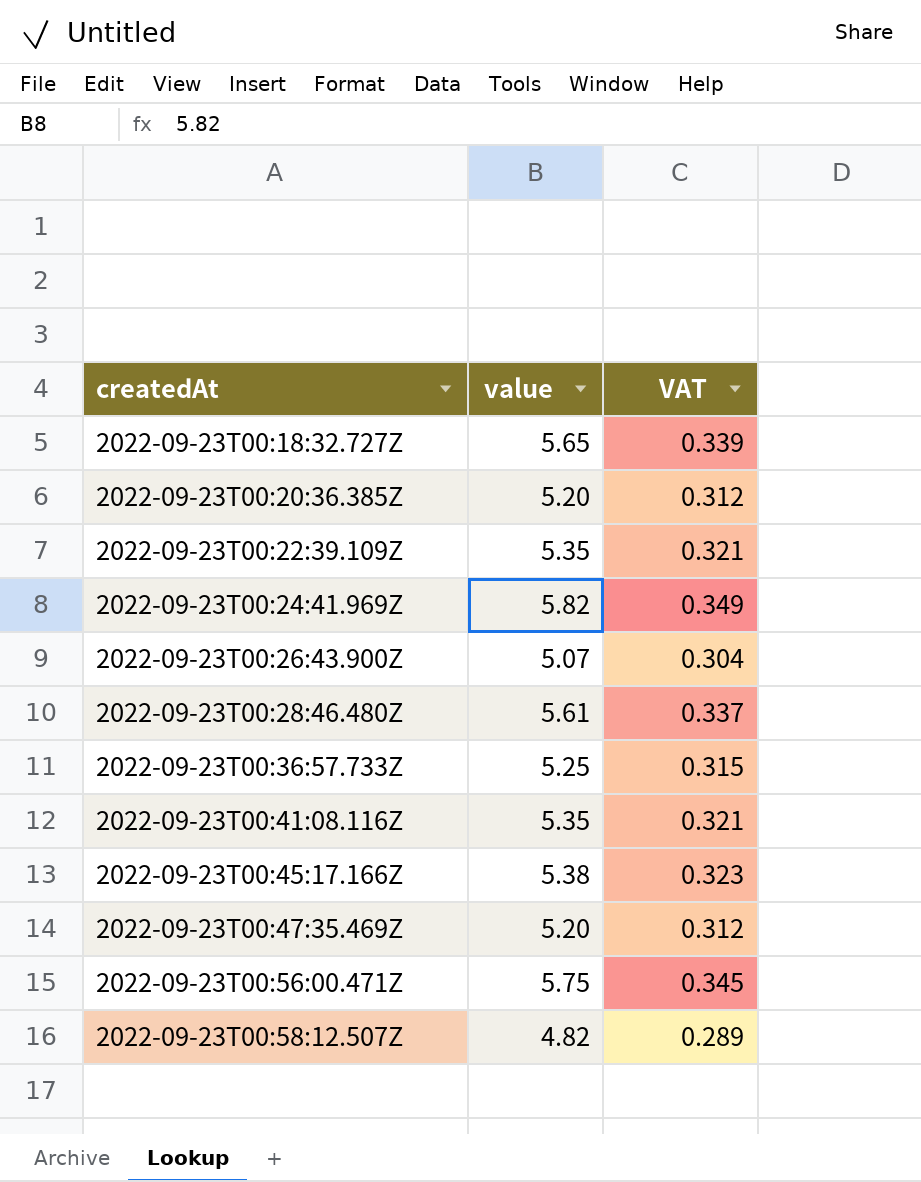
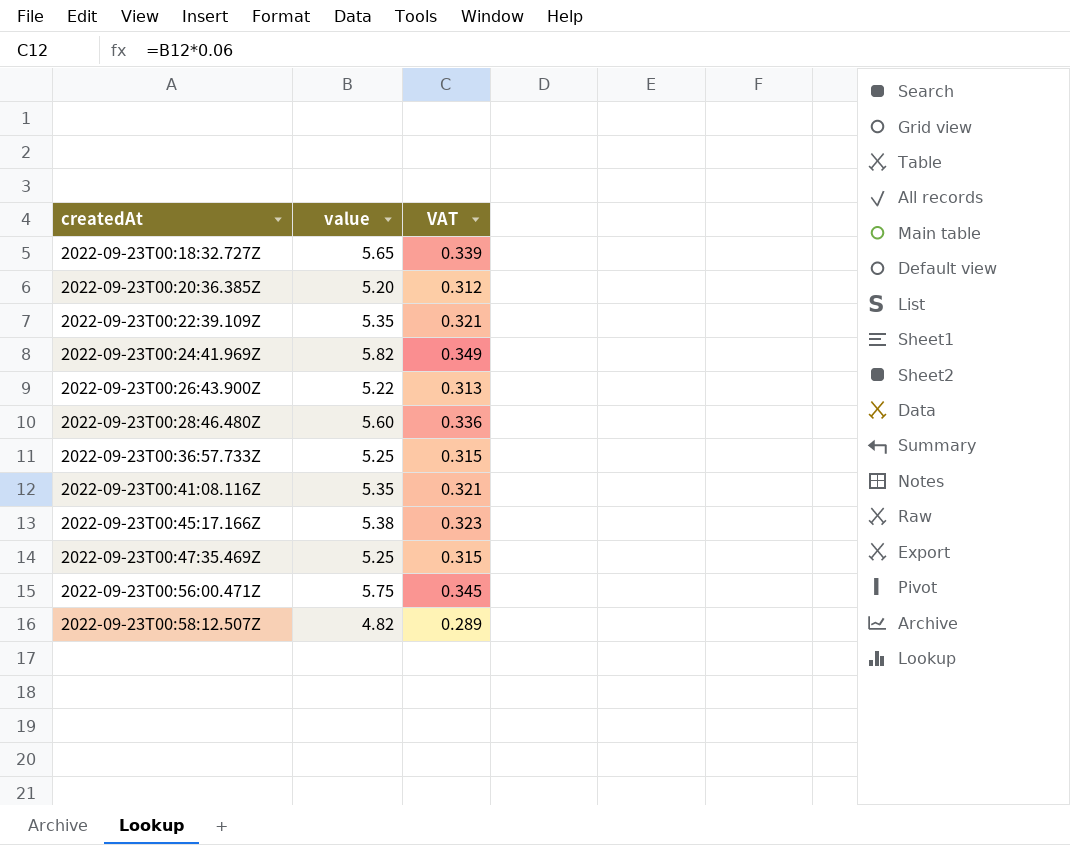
2022-09-23T00:26:43.900Z | value: 5.07 -> 5.22
2022-09-23T00:26:43.900Z | VAT: 0.304 -> 0.313
2022-09-23T00:28:46.480Z | value: 5.61 -> 5.60
2022-09-23T00:28:46.480Z | VAT: 0.337 -> 0.336
2022-09-23T00:47:35.469Z | value: 5.20 -> 5.25
2022-09-23T00:47:35.469Z | VAT: 0.312 -> 0.315

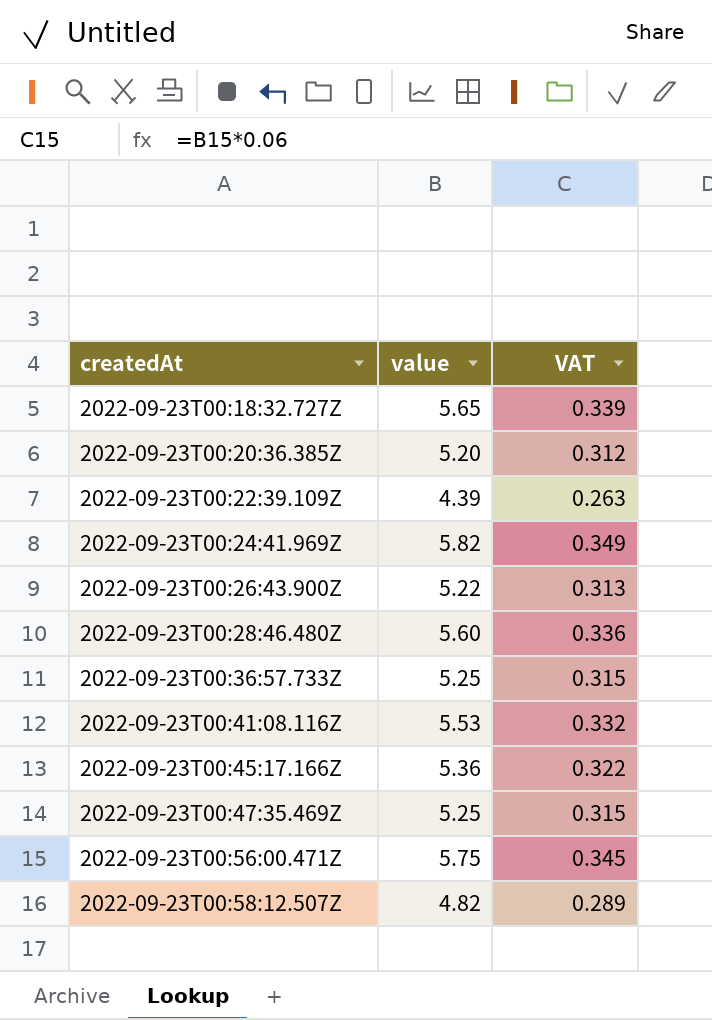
2022-09-23T00:22:39.109Z | value: 5.35 -> 4.39
2022-09-23T00:22:39.109Z | VAT: 0.321 -> 0.263
2022-09-23T00:41:08.116Z | value: 5.35 -> 5.53
2022-09-23T00:41:08.116Z | VAT: 0.321 -> 0.332
2022-09-23T00:45:17.166Z | value: 5.38 -> 5.36
2022-09-23T00:45:17.166Z | VAT: 0.323 -> 0.322

